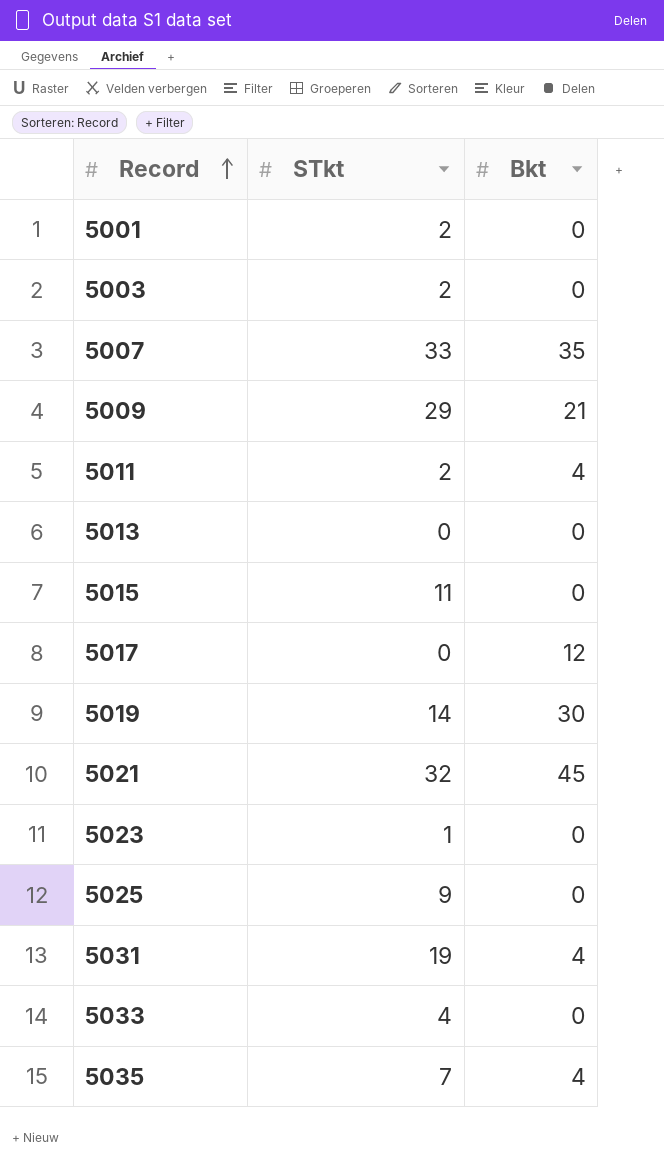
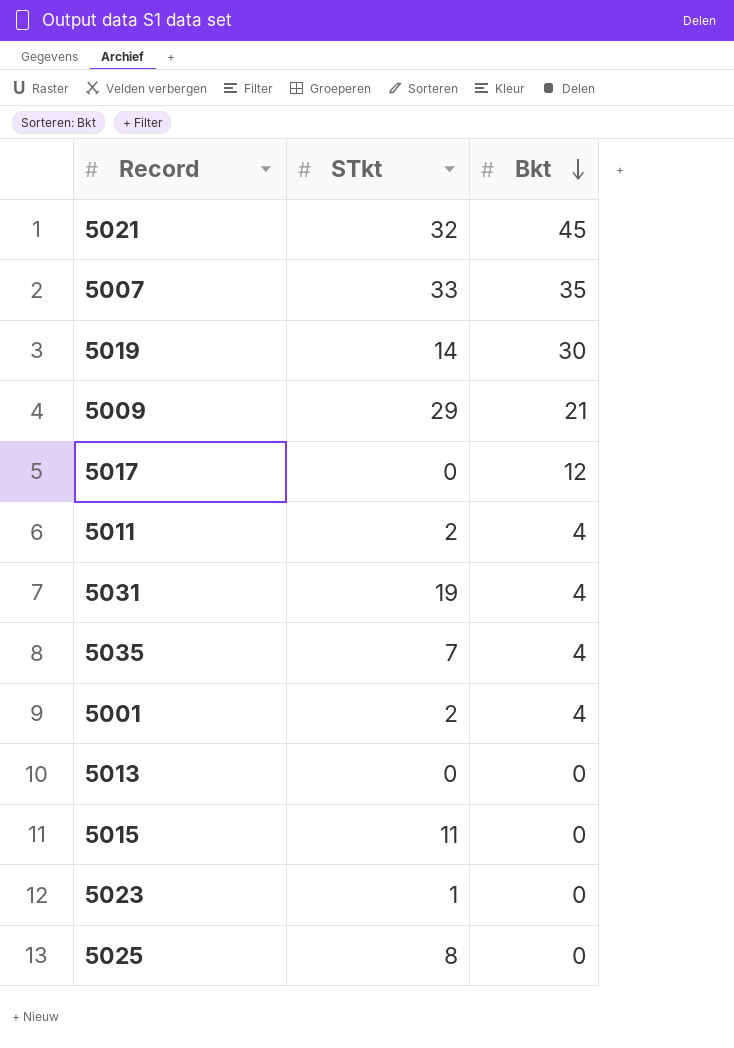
row order: Record ascending -> Bkt descending
row 5003: 2 | 0 -> none
row 5033: 4 | 0 -> none
5001 | Bkt: 0 -> 4
5025 | STkt: 9 -> 8

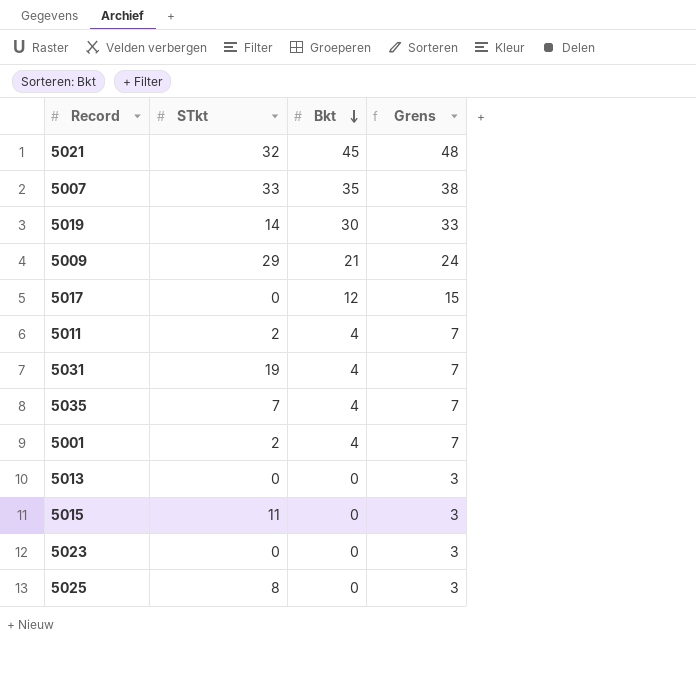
column Grens | formula: none -> [Bkt] + 3
5023 | STkt: 1 -> 0

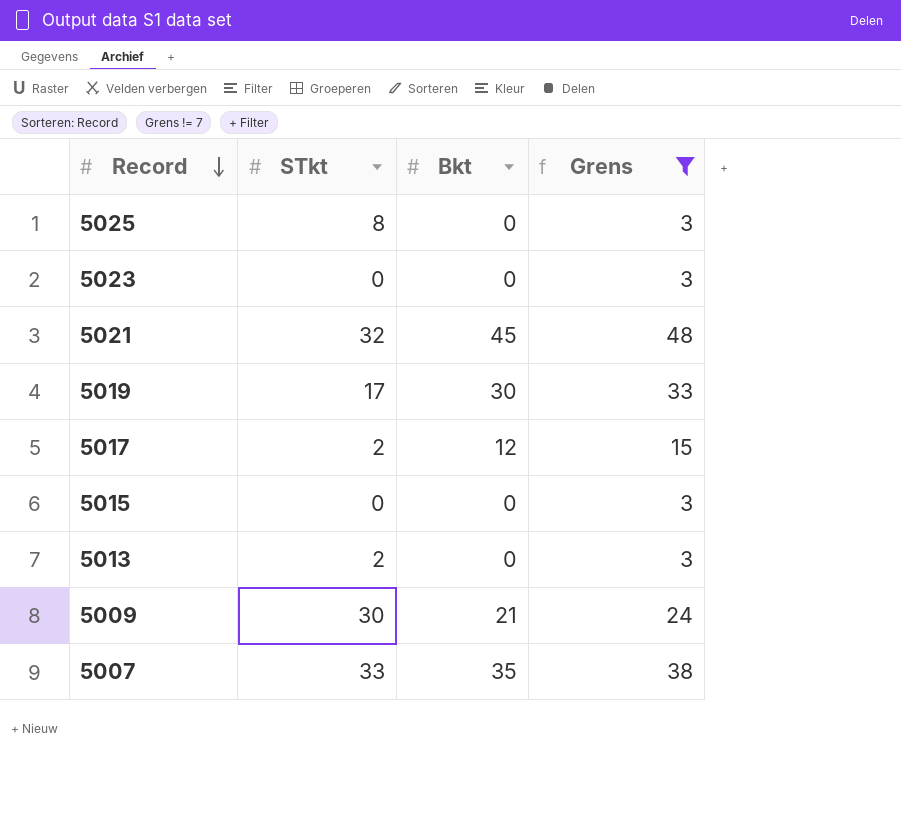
filter: none -> Grens != 7
row order: Bkt descending -> Record descending
5019 | STkt: 14 -> 17
5017 | STkt: 0 -> 2
5015 | STkt: 11 -> 0
5013 | STkt: 0 -> 2
5009 | STkt: 29 -> 30

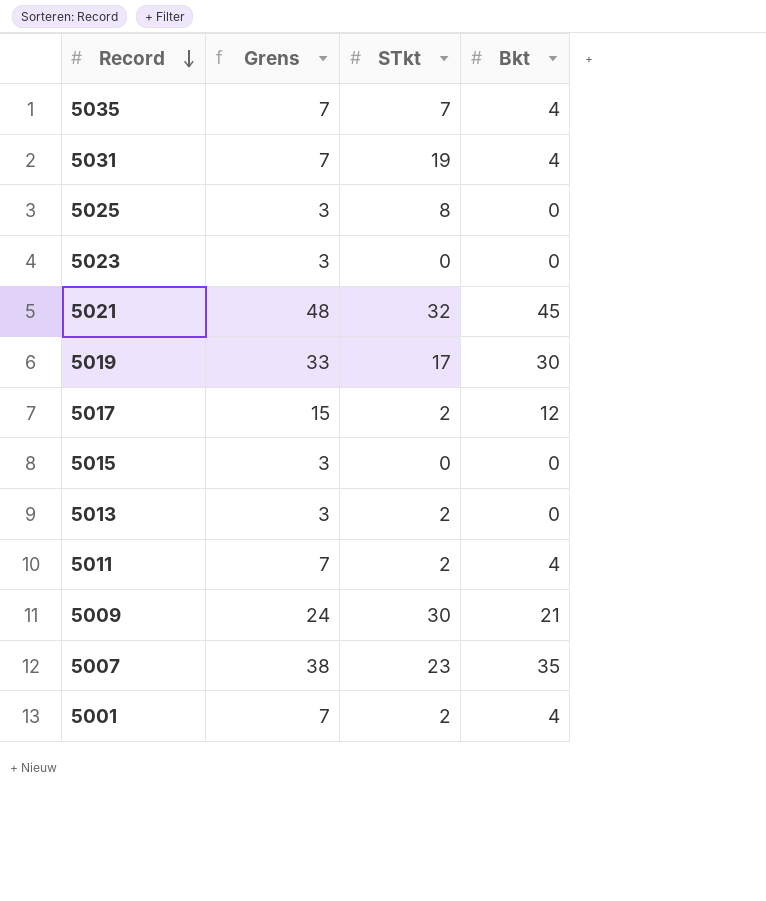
filter: Grens != 7 -> none
column Grens | position: 4 -> 2
5007 | STkt: 33 -> 23

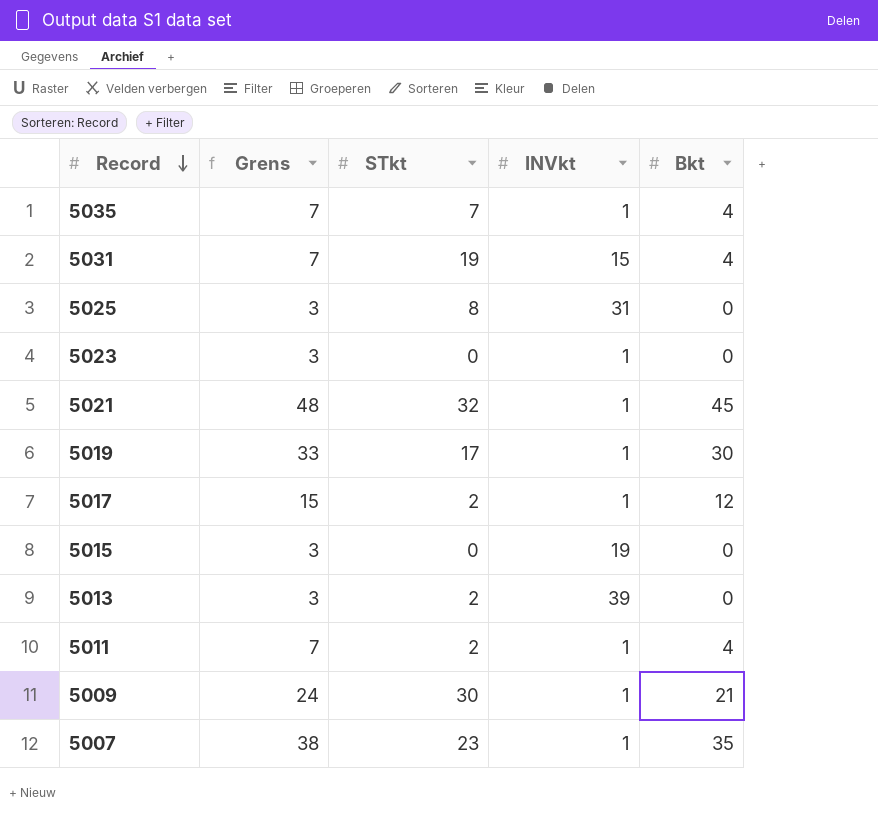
column INVkt | position: none -> 4
row 5001: 7 | 2 | 4 -> none

